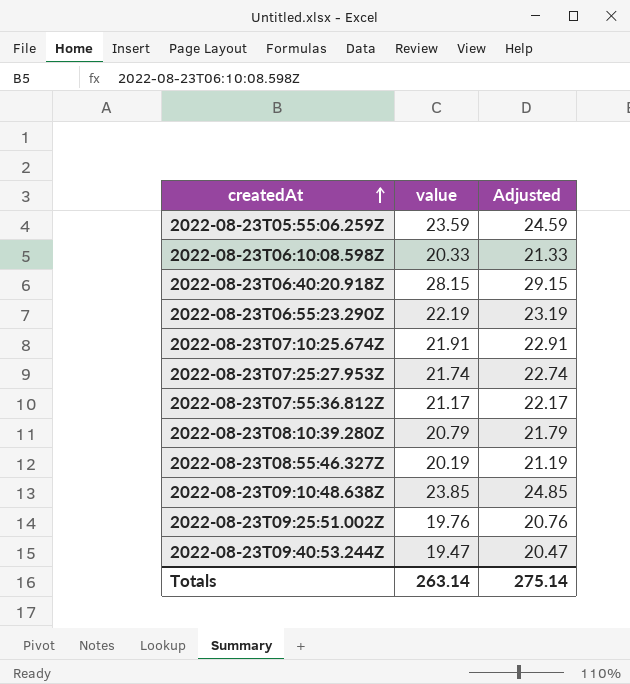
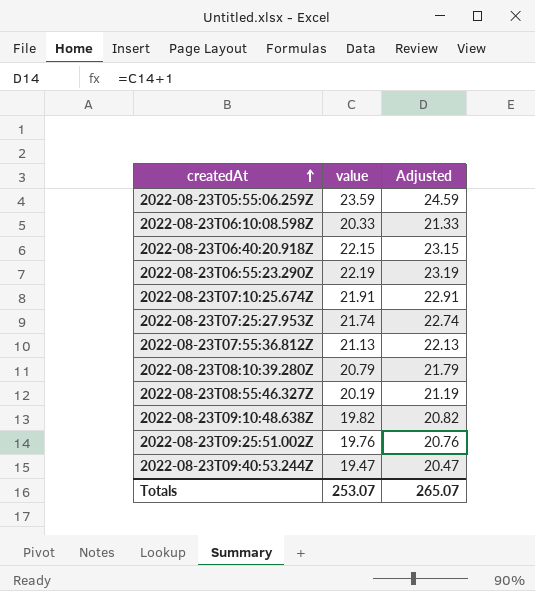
2022-08-23T06:40:20.918Z | value: 28.15 -> 22.15
2022-08-23T06:40:20.918Z | Adjusted: 29.15 -> 23.15
2022-08-23T07:55:36.812Z | value: 21.17 -> 21.13
2022-08-23T07:55:36.812Z | Adjusted: 22.17 -> 22.13
2022-08-23T09:10:48.638Z | value: 23.85 -> 19.82
2022-08-23T09:10:48.638Z | Adjusted: 24.85 -> 20.82
Totals | value: 263.14 -> 253.07
Totals | Adjusted: 275.14 -> 265.07

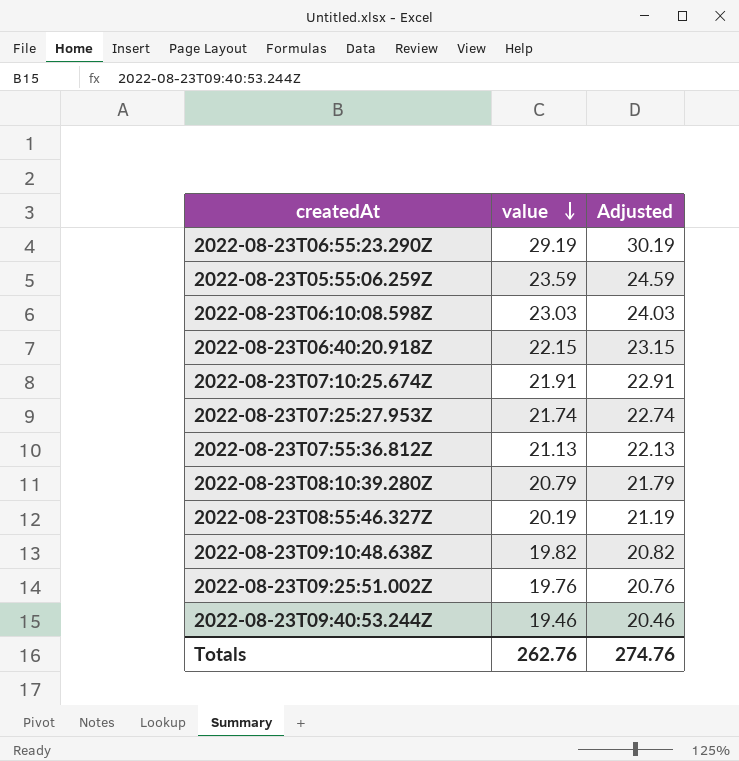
row order: createdAt ascending -> value descending
2022-08-23T06:55:23.290Z | value: 22.19 -> 29.19
2022-08-23T06:55:23.290Z | Adjusted: 23.19 -> 30.19
2022-08-23T06:10:08.598Z | value: 20.33 -> 23.03
2022-08-23T06:10:08.598Z | Adjusted: 21.33 -> 24.03
2022-08-23T09:40:53.244Z | value: 19.47 -> 19.46
2022-08-23T09:40:53.244Z | Adjusted: 20.47 -> 20.46
Totals | value: 253.07 -> 262.76
Totals | Adjusted: 265.07 -> 274.76

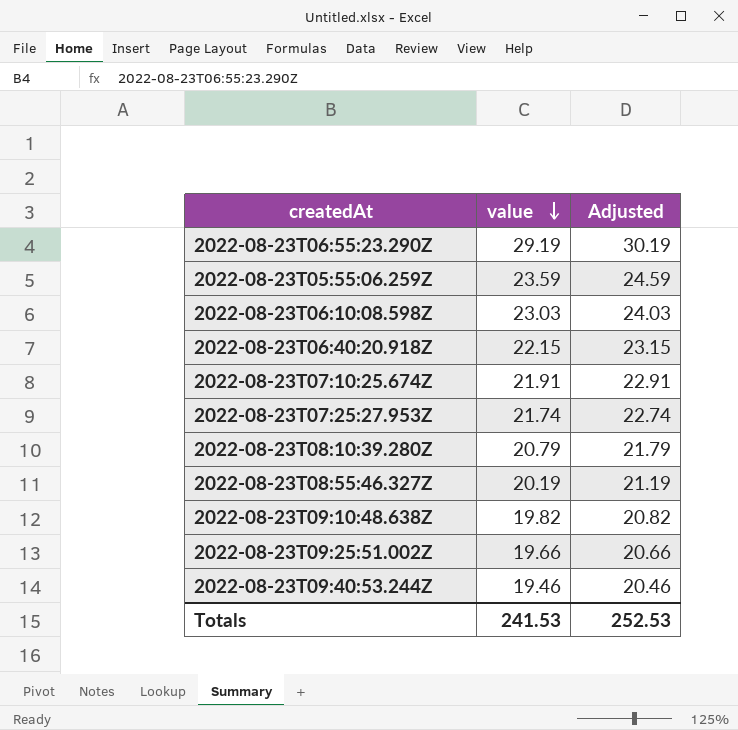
row 2022-08-23T07:55:36.812Z: 21.13 | 22.13 -> none
2022-08-23T09:25:51.002Z | value: 19.76 -> 19.66
2022-08-23T09:25:51.002Z | Adjusted: 20.76 -> 20.66
Totals | value: 262.76 -> 241.53
Totals | Adjusted: 274.76 -> 252.53

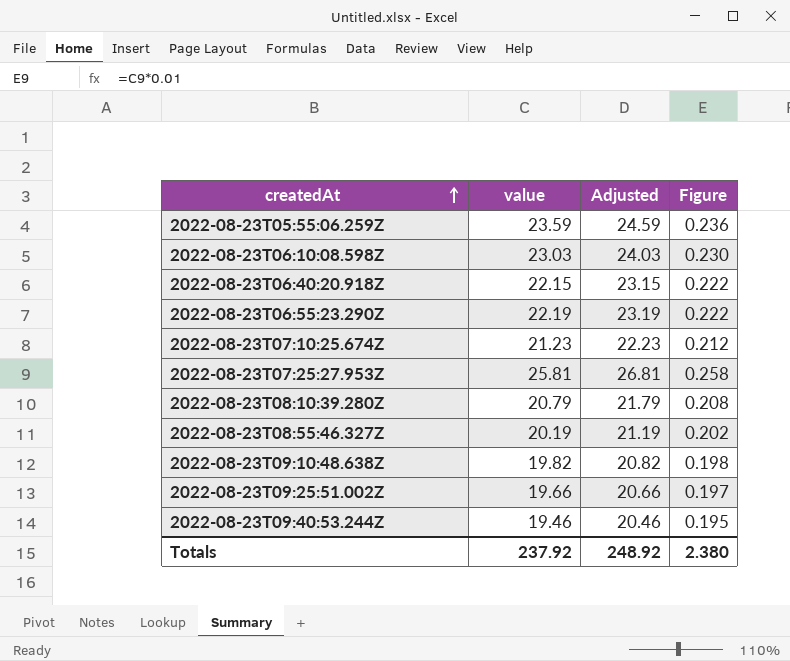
row order: value descending -> createdAt ascending
column Figure | formula: none -> [value] * 0.01
2022-08-23T06:55:23.290Z | value: 29.19 -> 22.19
2022-08-23T06:55:23.290Z | Adjusted: 30.19 -> 23.19
2022-08-23T07:10:25.674Z | value: 21.91 -> 21.23
2022-08-23T07:10:25.674Z | Adjusted: 22.91 -> 22.23
2022-08-23T07:25:27.953Z | value: 21.74 -> 25.81
2022-08-23T07:25:27.953Z | Adjusted: 22.74 -> 26.81
Totals | value: 241.53 -> 237.92
Totals | Adjusted: 252.53 -> 248.92

